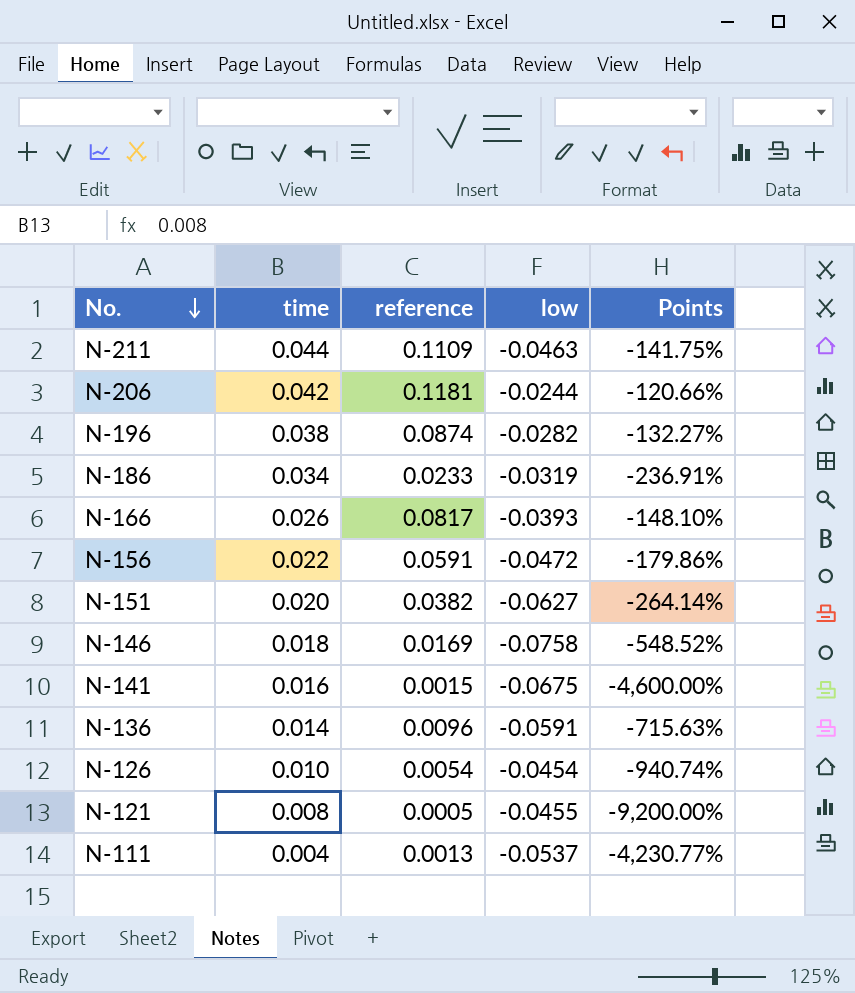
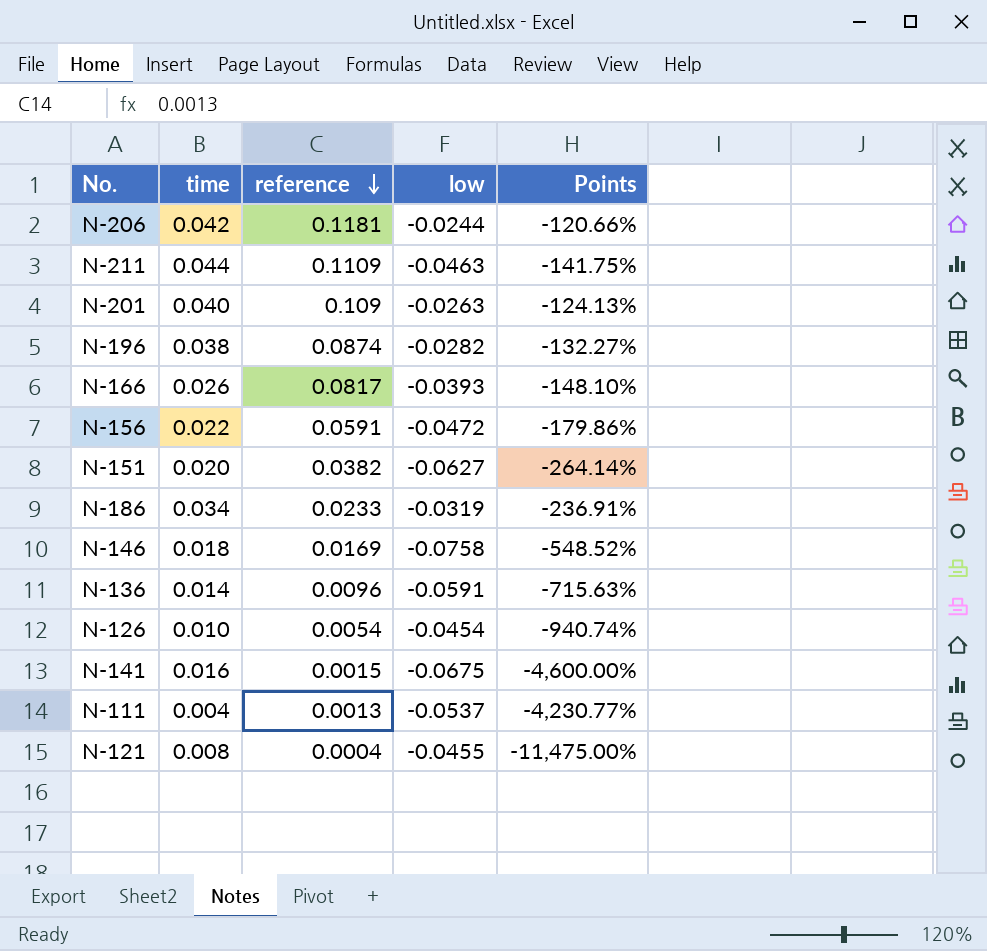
row order: No. descending -> reference descending
row N-201: none -> 0.040 | 0.109 | -0.0263 | -124.13%
N-121 | reference: 0.0005 -> 0.0004
N-121 | Points: -9,200.00% -> -11,475.00%

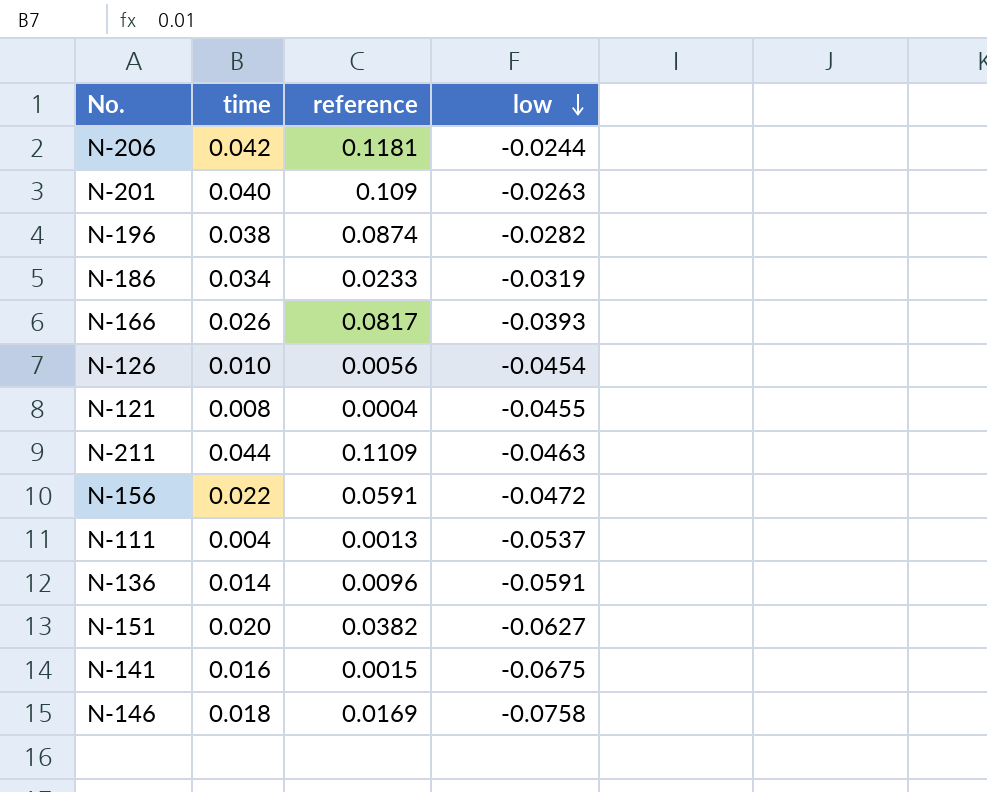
row order: reference descending -> low descending
column Points | formula: ([low] - [reference]) / [reference] -> none
N-126 | reference: 0.0054 -> 0.0056

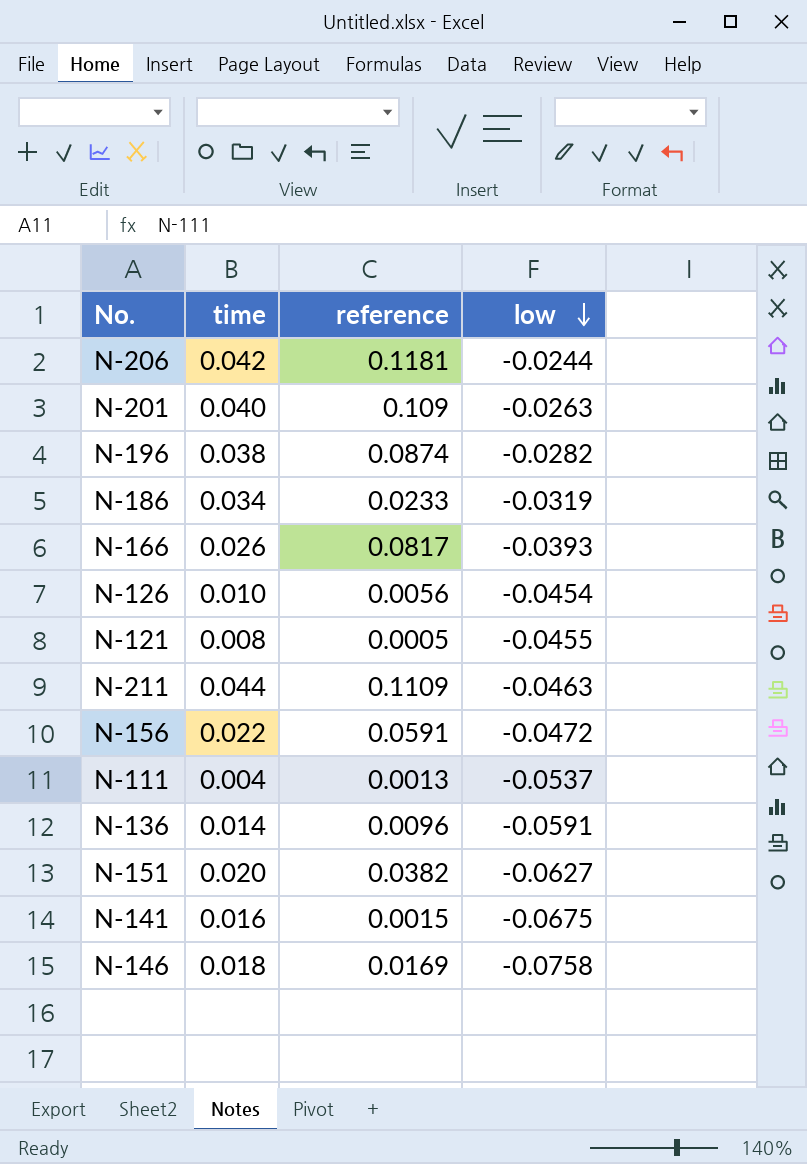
N-121 | reference: 0.0004 -> 0.0005

